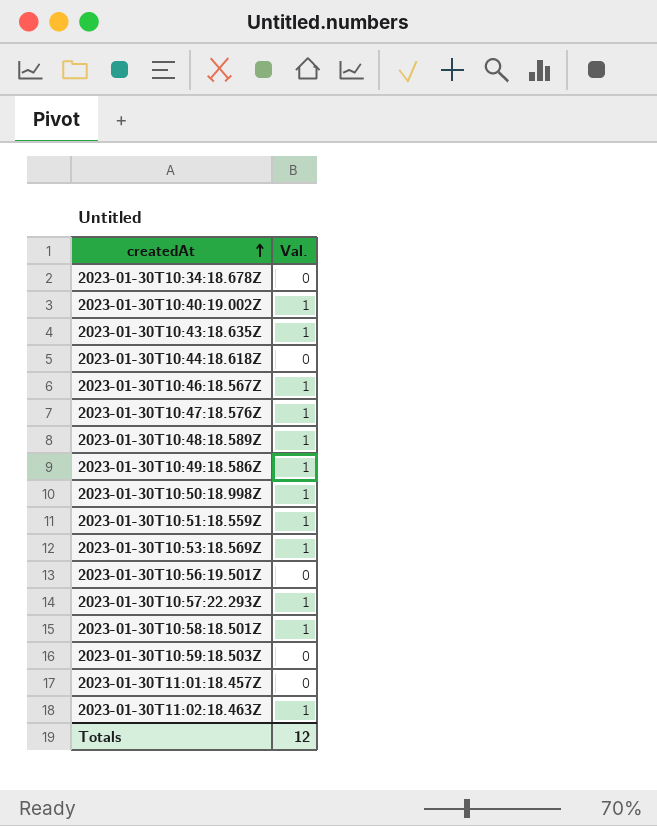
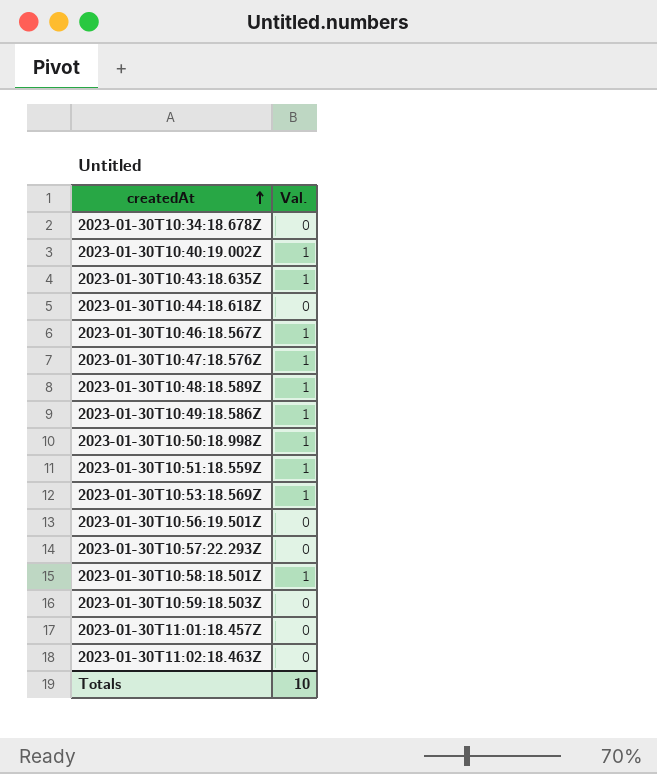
2023-01-30T10:57:22.293Z | Val.: 1 -> 0
2023-01-30T11:02:18.463Z | Val.: 1 -> 0
Totals | Val.: 12 -> 10

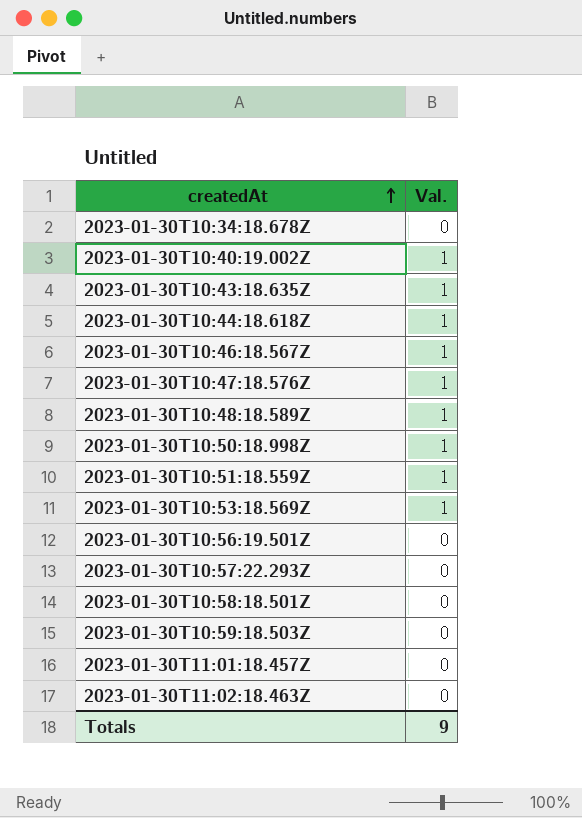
row 2023-01-30T10:49:18.586Z: 1 -> none
2023-01-30T10:44:18.618Z | Val.: 0 -> 1
2023-01-30T10:58:18.501Z | Val.: 1 -> 0
Totals | Val.: 10 -> 9

